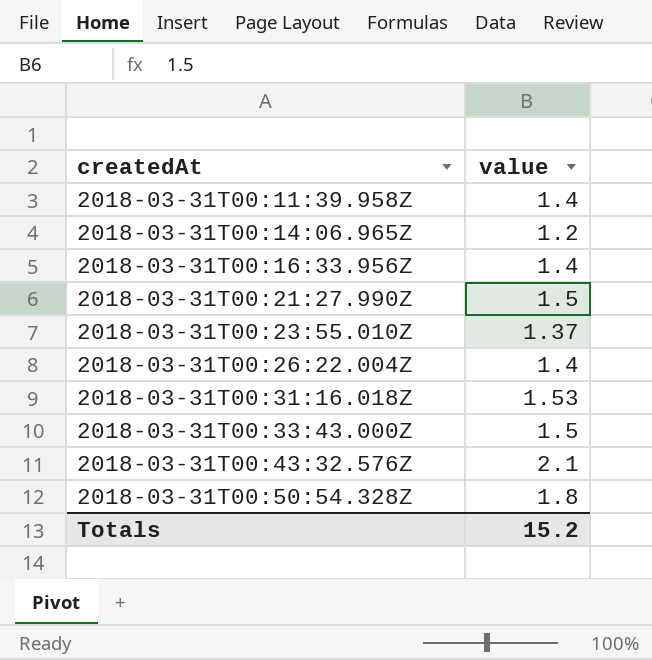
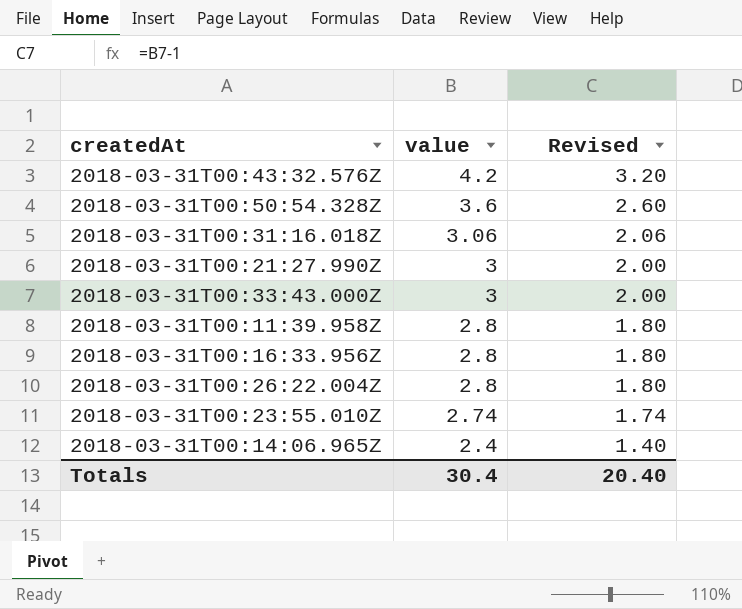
row order: createdAt ascending -> value descending
column Revised | formula: none -> [value] - 1
2018-03-31T00:43:32.576Z | value: 2.1 -> 4.2
2018-03-31T00:50:54.328Z | value: 1.8 -> 3.6
2018-03-31T00:31:16.018Z | value: 1.53 -> 3.06
2018-03-31T00:21:27.990Z | value: 1.5 -> 3
2018-03-31T00:33:43.000Z | value: 1.5 -> 3
2018-03-31T00:11:39.958Z | value: 1.4 -> 2.8
2018-03-31T00:16:33.956Z | value: 1.4 -> 2.8
2018-03-31T00:26:22.004Z | value: 1.4 -> 2.8
2018-03-31T00:23:55.010Z | value: 1.37 -> 2.74
2018-03-31T00:14:06.965Z | value: 1.2 -> 2.4
Totals | value: 15.2 -> 30.4

